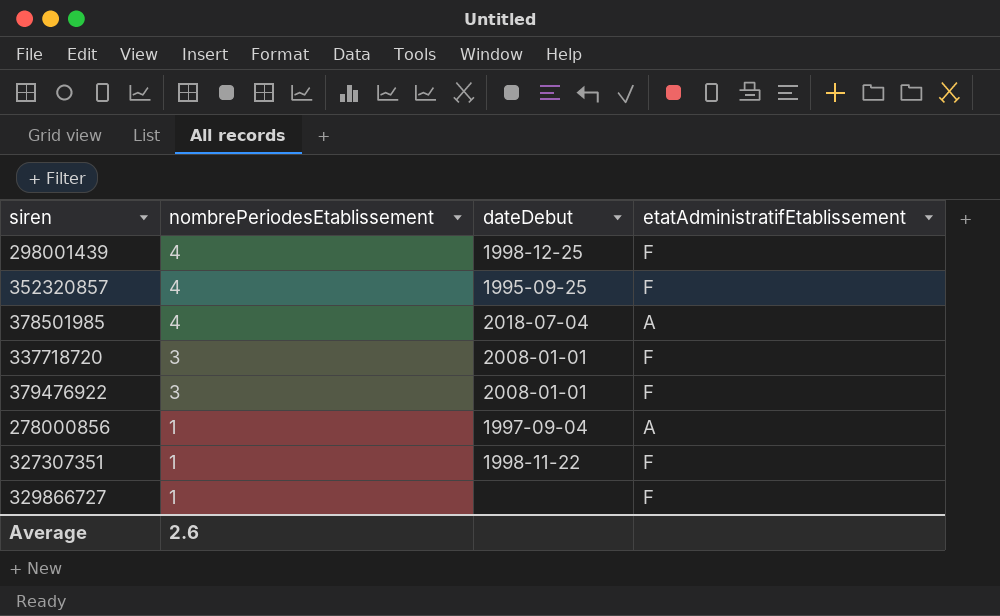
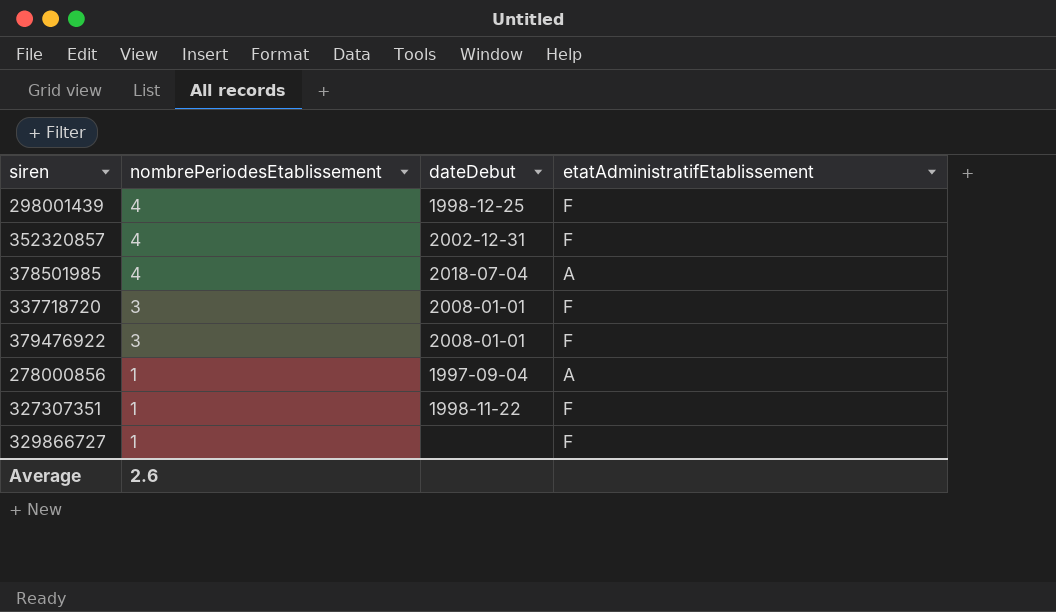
352320857 | dateDebut: 1995-09-25 -> 2002-12-31

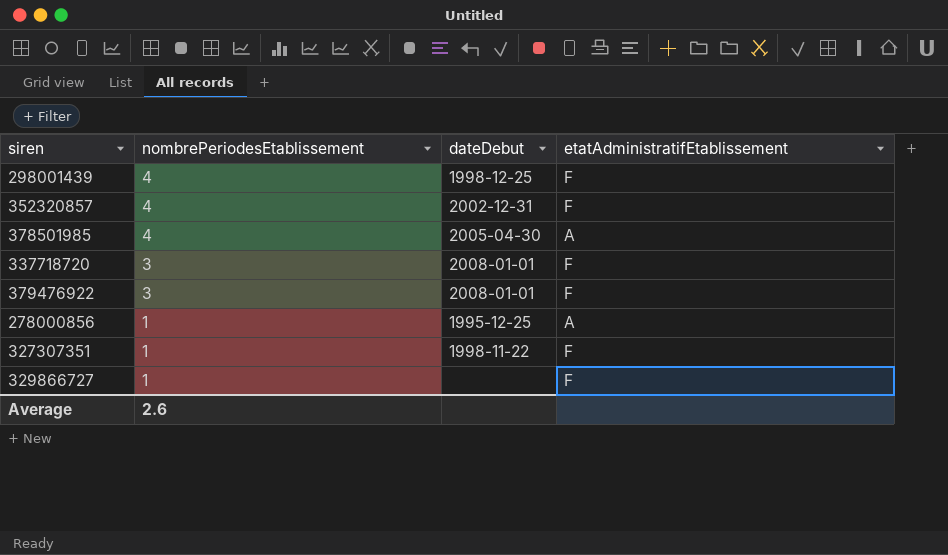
378501985 | dateDebut: 2018-07-04 -> 2005-04-30
278000856 | dateDebut: 1997-09-04 -> 1995-12-25

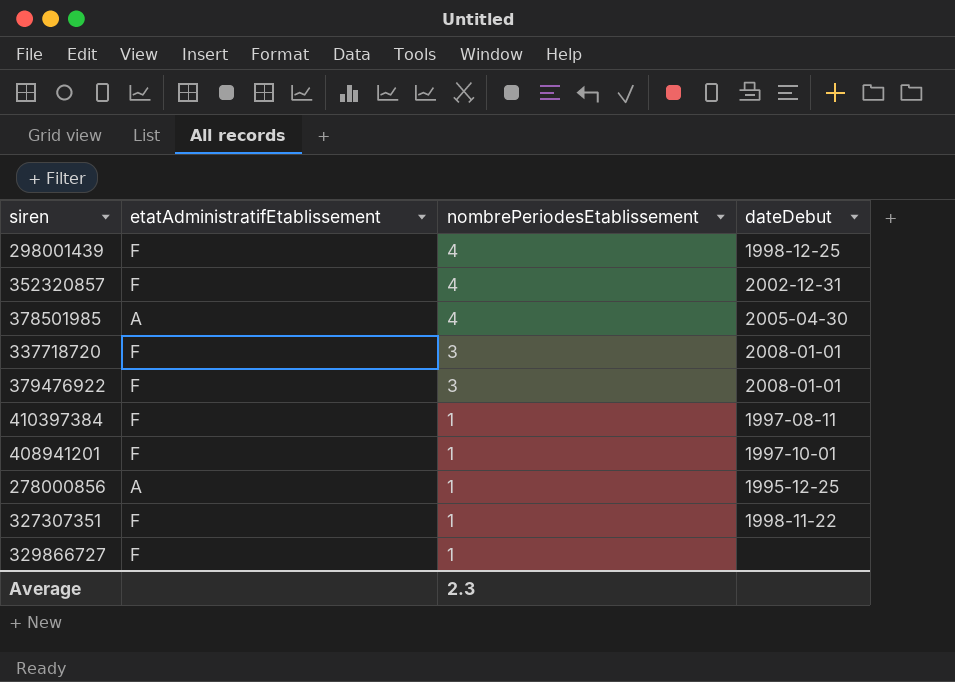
column etatAdministratifEtablissement | position: 4 -> 2
row 410397384: none -> F | 1 | 1997-08-11
row 408941201: none -> F | 1 | 1997-10-01
Average | nombrePeriodesEtablissement: 2.6 -> 2.3

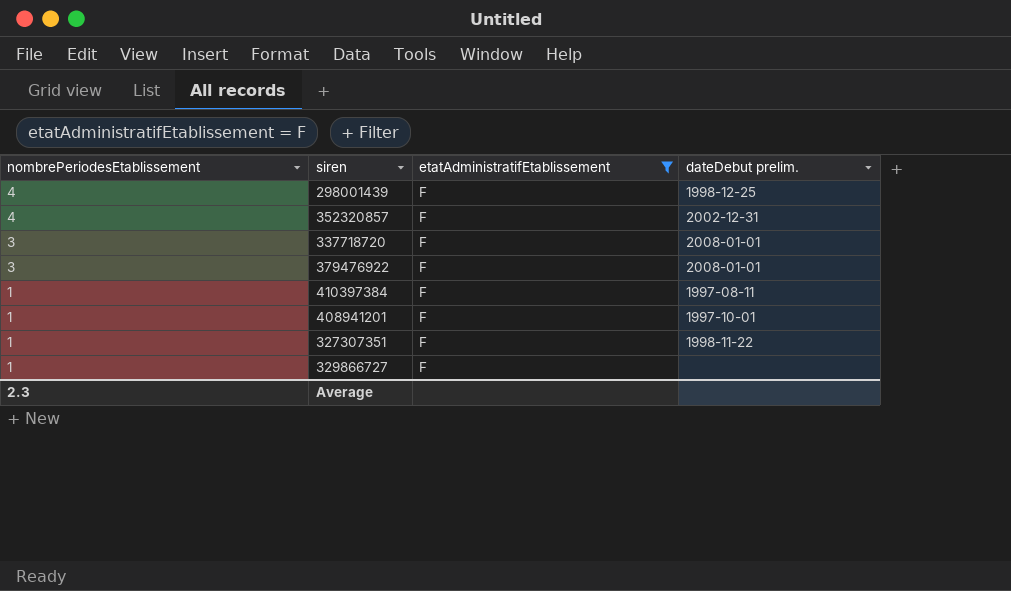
filter: none -> etatAdministratifEtablissement = F
column nombrePeriodesEtablissement | position: 3 -> 1
column name: dateDebut -> dateDebut prelim.

